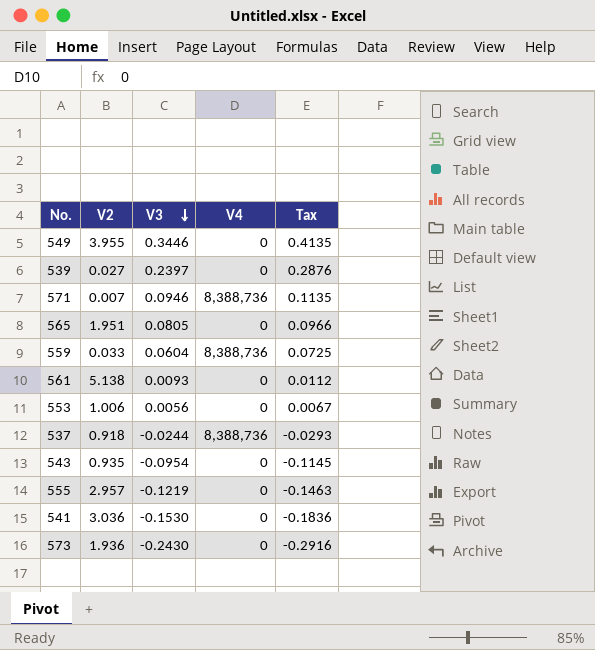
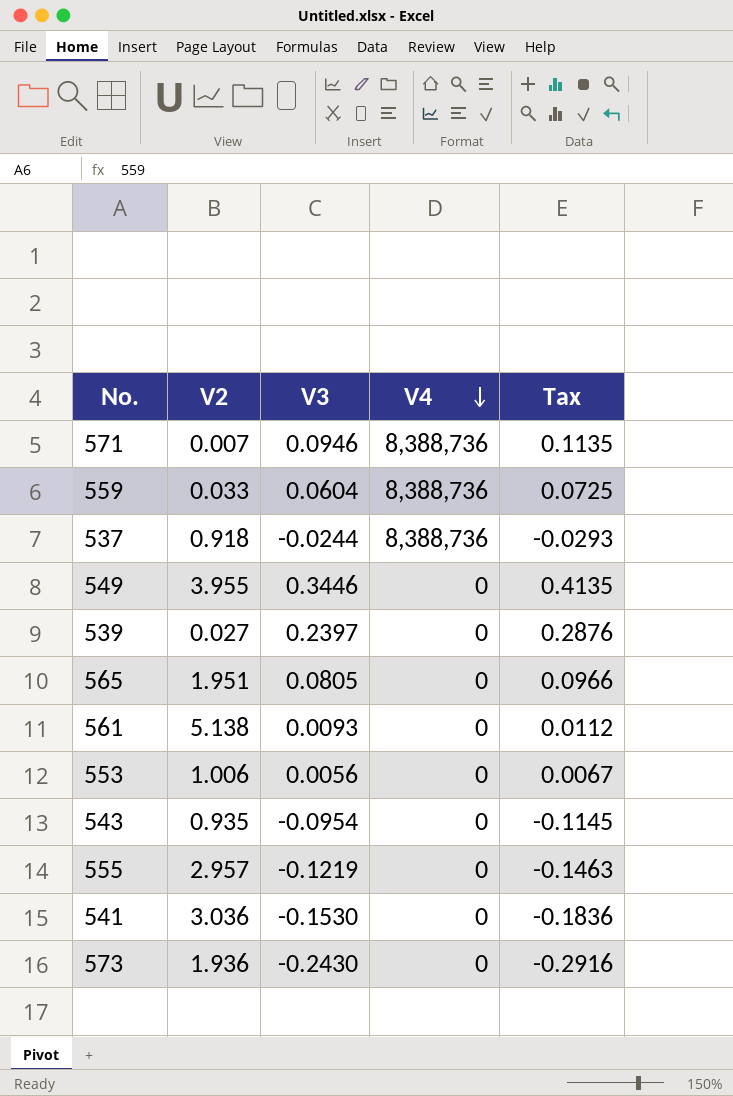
row order: V3 descending -> V4 descending

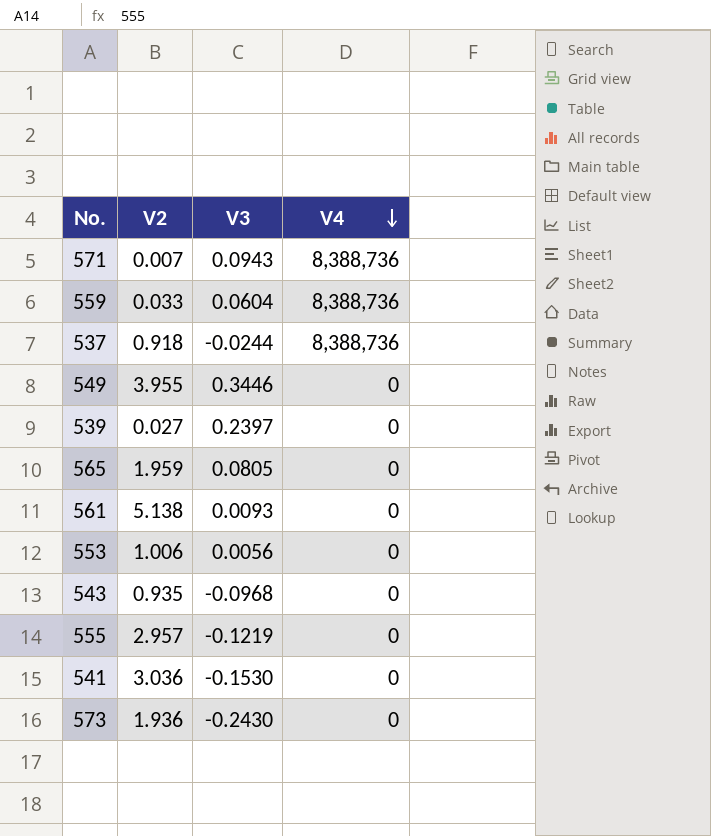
column Tax | formula: [V3] * 1.2 -> none
571 | V3: 0.0946 -> 0.0943
565 | V2: 1.951 -> 1.959
543 | V3: -0.0954 -> -0.0968

